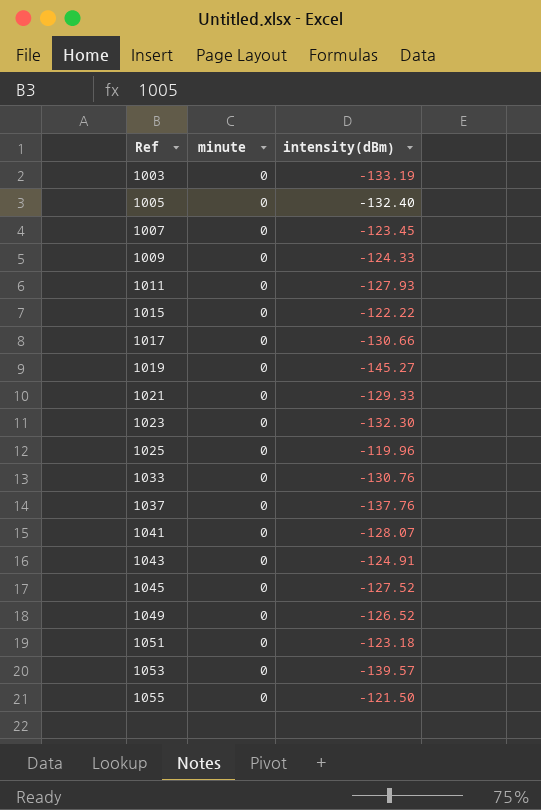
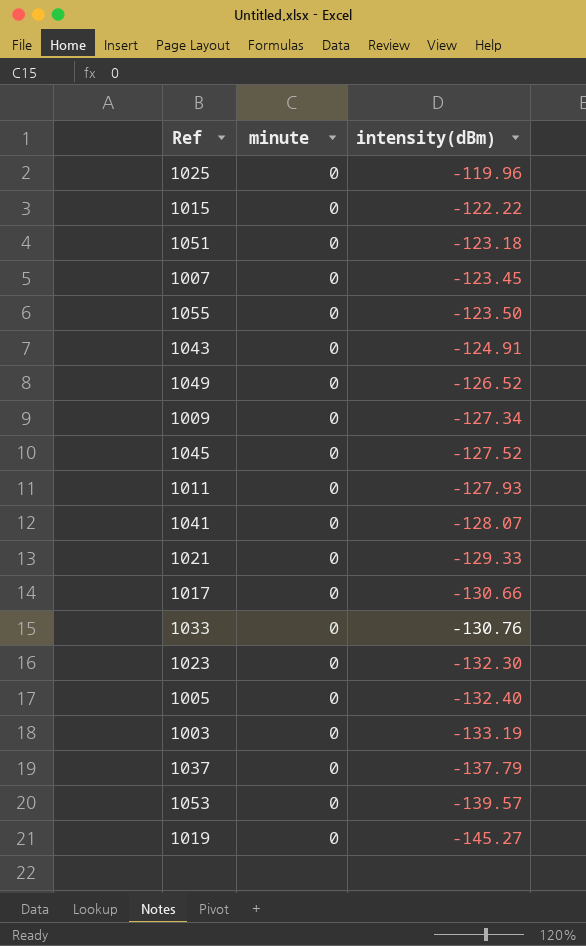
row order: Ref ascending -> intensity(dBm) descending
1055 | intensity(dBm): -121.50 -> -123.50
1009 | intensity(dBm): -124.33 -> -127.34
1037 | intensity(dBm): -137.76 -> -137.79

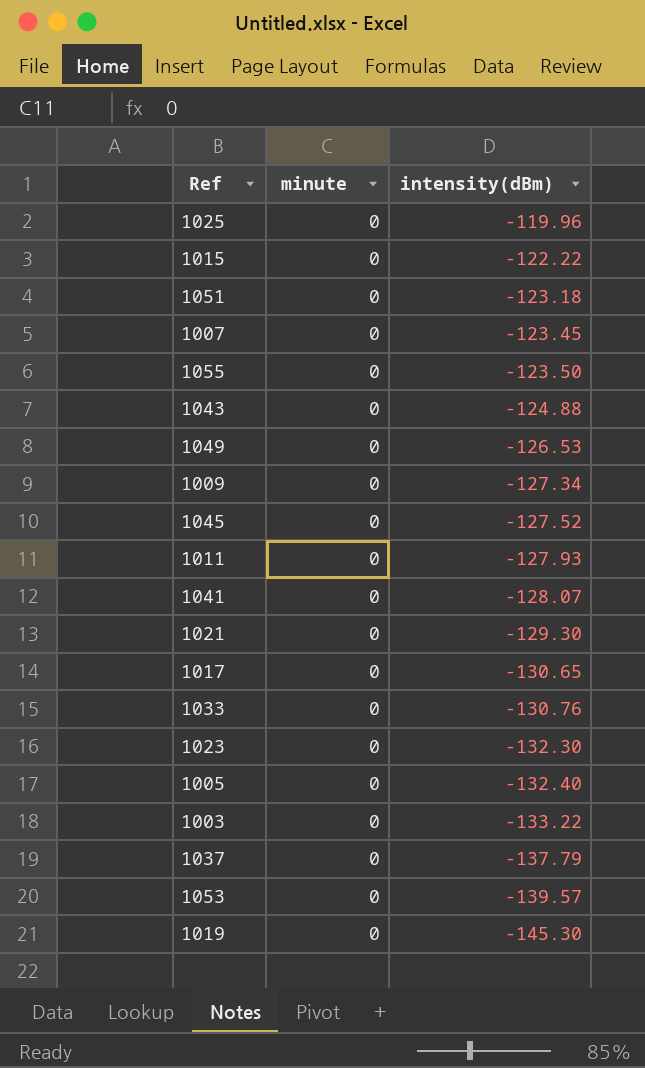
1043 | intensity(dBm): -124.91 -> -124.88
1049 | intensity(dBm): -126.52 -> -126.53
1021 | intensity(dBm): -129.33 -> -129.30
1017 | intensity(dBm): -130.66 -> -130.65
1003 | intensity(dBm): -133.19 -> -133.22
1019 | intensity(dBm): -145.27 -> -145.30

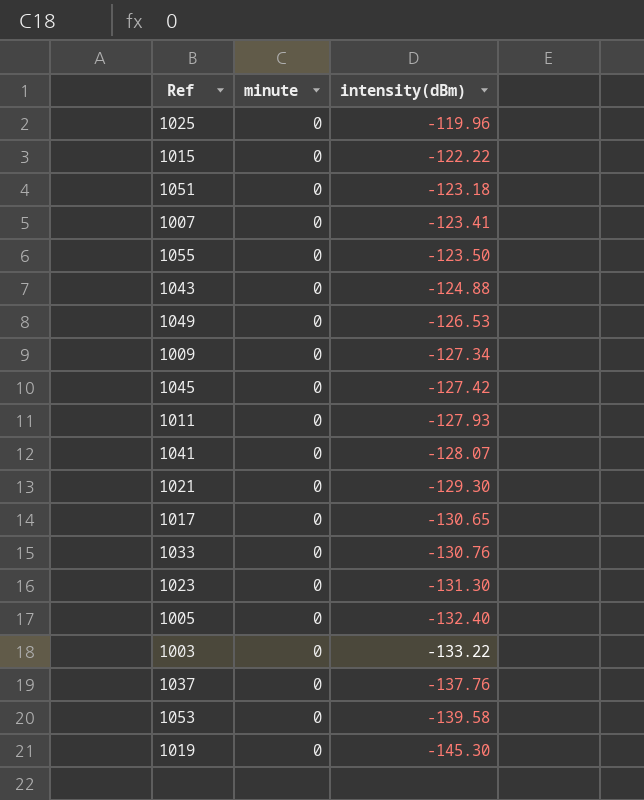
1007 | intensity(dBm): -123.45 -> -123.41
1045 | intensity(dBm): -127.52 -> -127.42
1023 | intensity(dBm): -132.30 -> -131.30
1037 | intensity(dBm): -137.79 -> -137.76
1053 | intensity(dBm): -139.57 -> -139.58

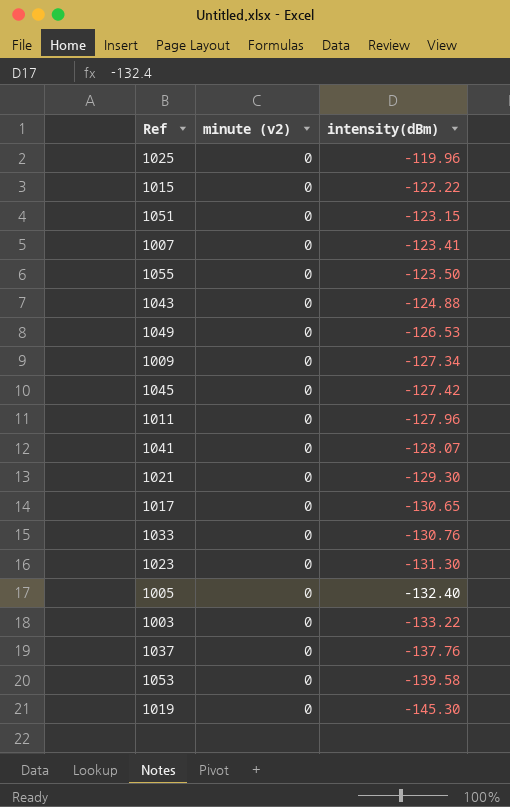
column name: minute -> minute (v2)
1051 | intensity(dBm): -123.18 -> -123.15
1011 | intensity(dBm): -127.93 -> -127.96

